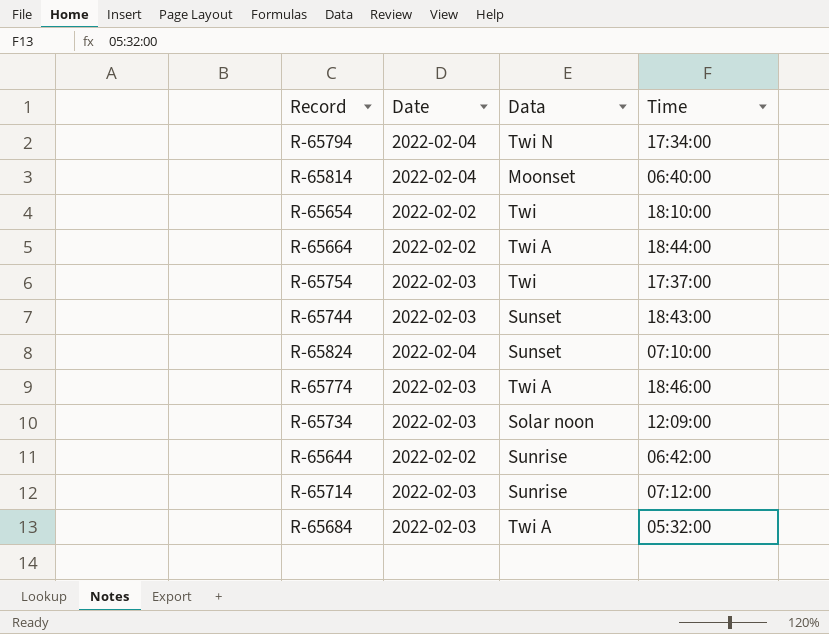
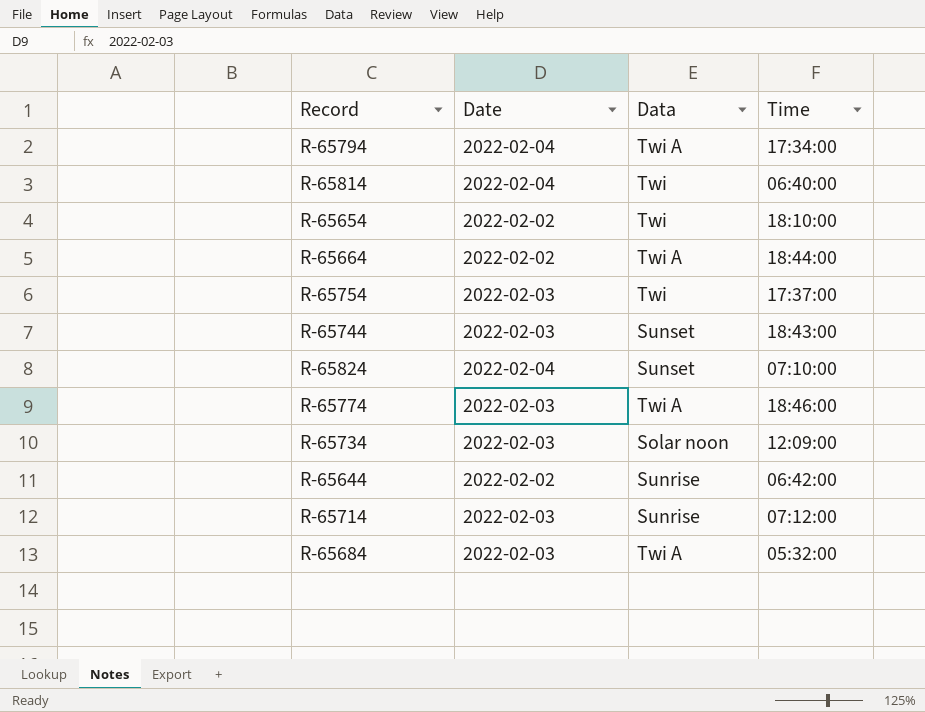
R-65794 | Data: Twi N -> Twi A
R-65814 | Data: Moonset -> Twi

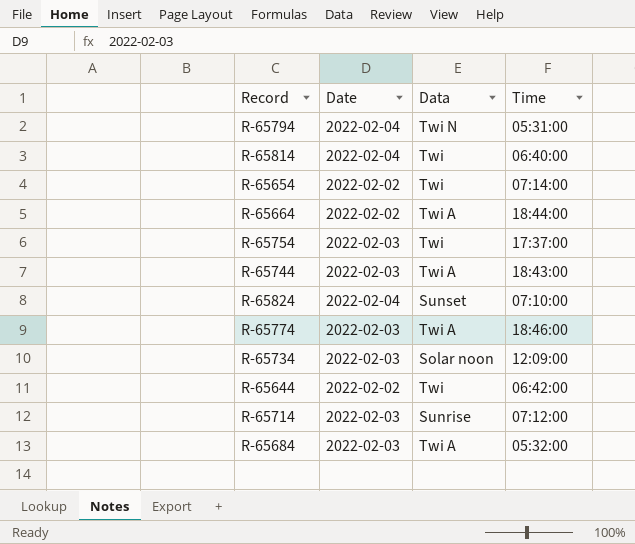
R-65794 | Data: Twi A -> Twi N
R-65794 | Time: 17:34:00 -> 05:31:00
R-65654 | Time: 18:10:00 -> 07:14:00
R-65744 | Data: Sunset -> Twi A
R-65644 | Data: Sunrise -> Twi

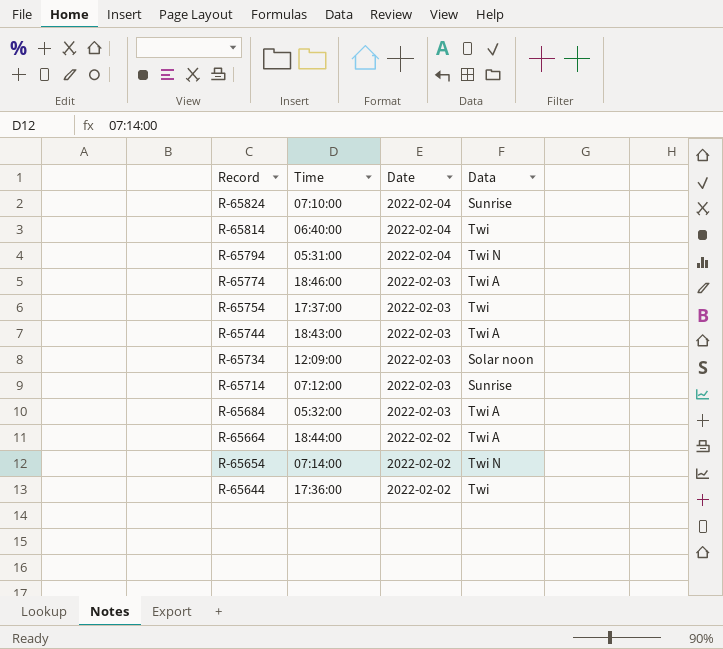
row order: none -> Record descending
column Time | position: 4 -> 2
R-65824 | Data: Sunset -> Sunrise
R-65654 | Data: Twi -> Twi N
R-65644 | Time: 06:42:00 -> 17:36:00

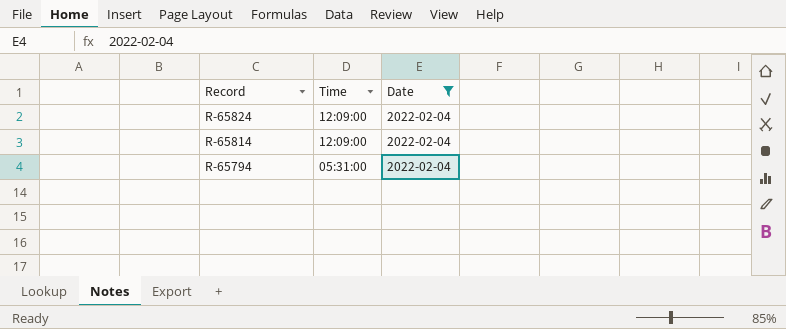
filter: none -> Date = 2022-02-04
column Data | position: 4 -> none
R-65824 | Time: 07:10:00 -> 12:09:00
R-65814 | Time: 06:40:00 -> 12:09:00

